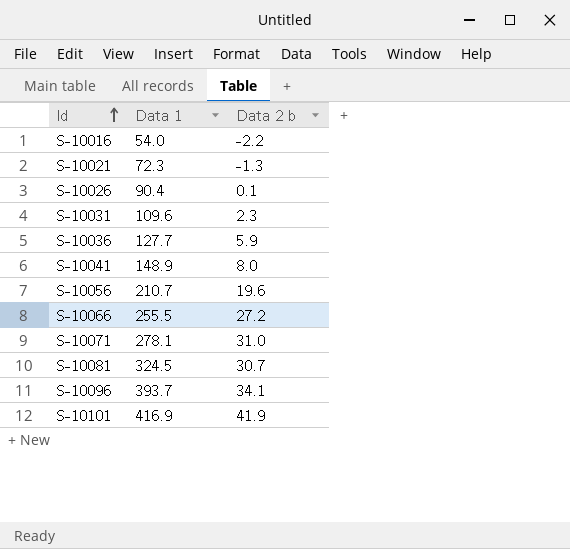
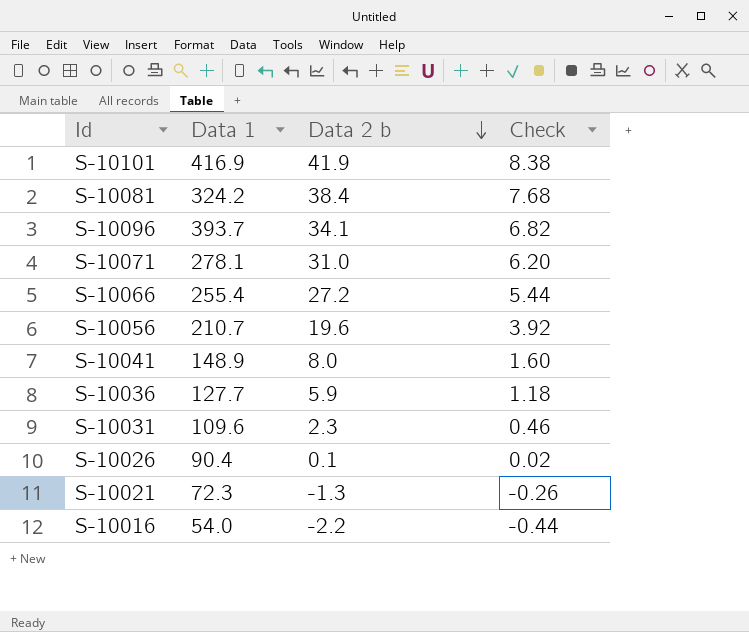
row order: Id ascending -> Data 2 b descending
column Check | formula: none -> [Data 2 b] * 0.2
S-10081 | Data 1: 324.5 -> 324.2
S-10081 | Data 2 b: 30.7 -> 38.4
S-10066 | Data 1: 255.5 -> 255.4

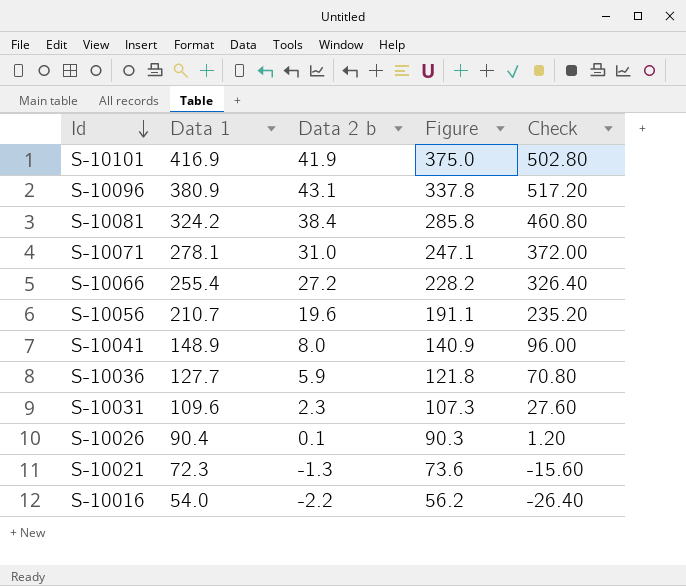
row order: Data 2 b descending -> Id descending
column Figure | formula: none -> [Data 1] - [Data 2 b]
column Check | formula: [Data 2 b] * 0.2 -> [Data 2 b] * 12
S-10096 | Data 1: 393.7 -> 380.9
S-10096 | Data 2 b: 34.1 -> 43.1

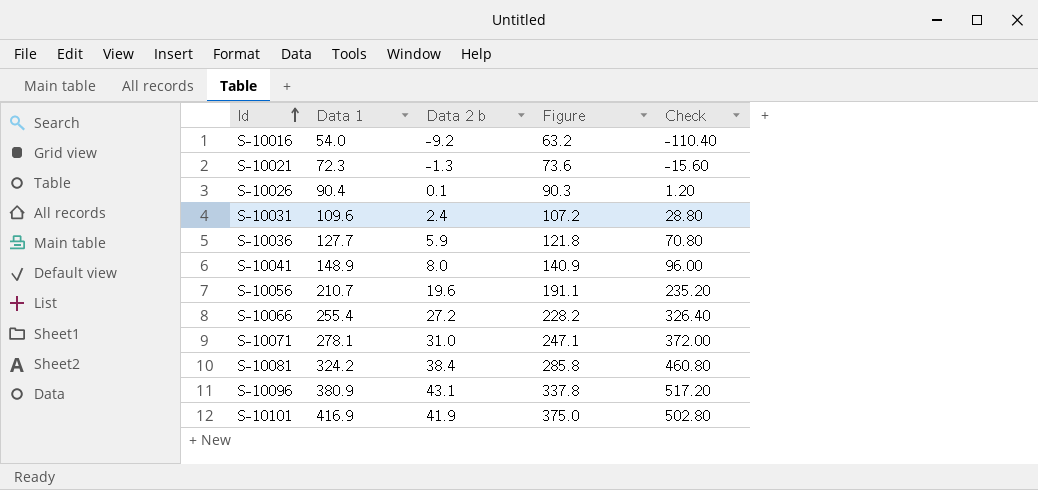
row order: Id descending -> Id ascending
S-10016 | Data 2 b: -2.2 -> -9.2
S-10016 | Figure: 56.2 -> 63.2
S-10016 | Check: -26.40 -> -110.40
S-10031 | Data 2 b: 2.3 -> 2.4
S-10031 | Figure: 107.3 -> 107.2
S-10031 | Check: 27.60 -> 28.80

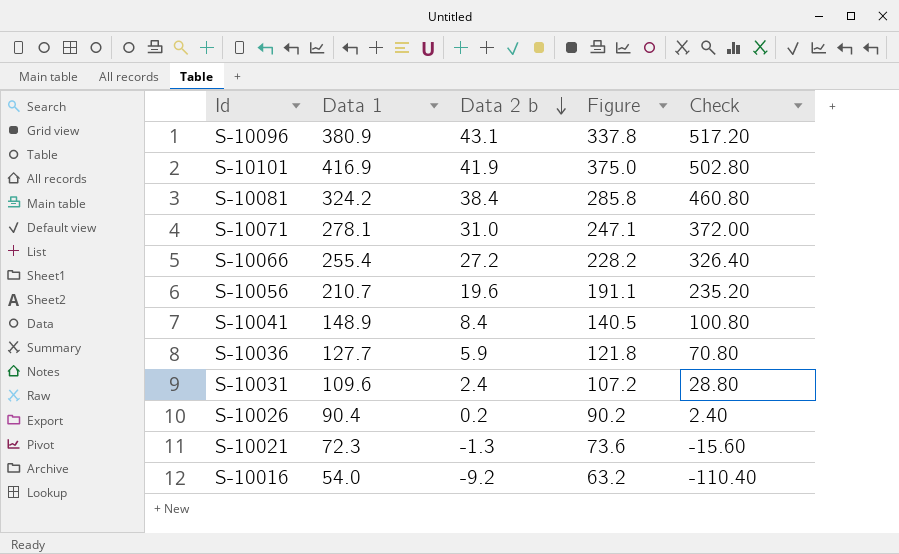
row order: Id ascending -> Data 2 b descending
S-10041 | Data 2 b: 8.0 -> 8.4
S-10041 | Figure: 140.9 -> 140.5
S-10041 | Check: 96.00 -> 100.80
S-10026 | Data 2 b: 0.1 -> 0.2
S-10026 | Figure: 90.3 -> 90.2
S-10026 | Check: 1.20 -> 2.40

